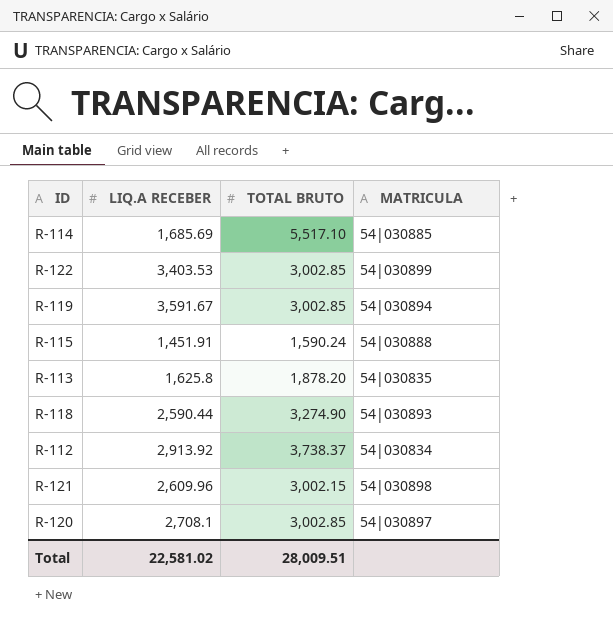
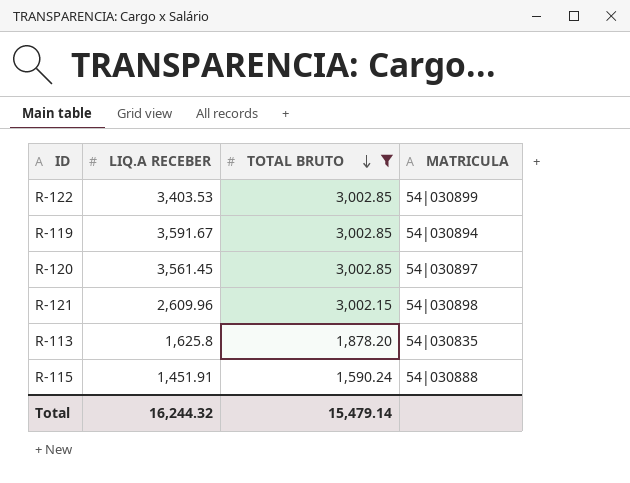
filter: none -> TOTAL BRUTO <= 3,002.85
row order: none -> TOTAL BRUTO descending
R-120 | LIQ.A RECEBER: 2,708.1 -> 3,561.45
Total | LIQ.A RECEBER: 22,581.02 -> 16,244.32
Total | TOTAL BRUTO: 28,009.51 -> 15,479.14

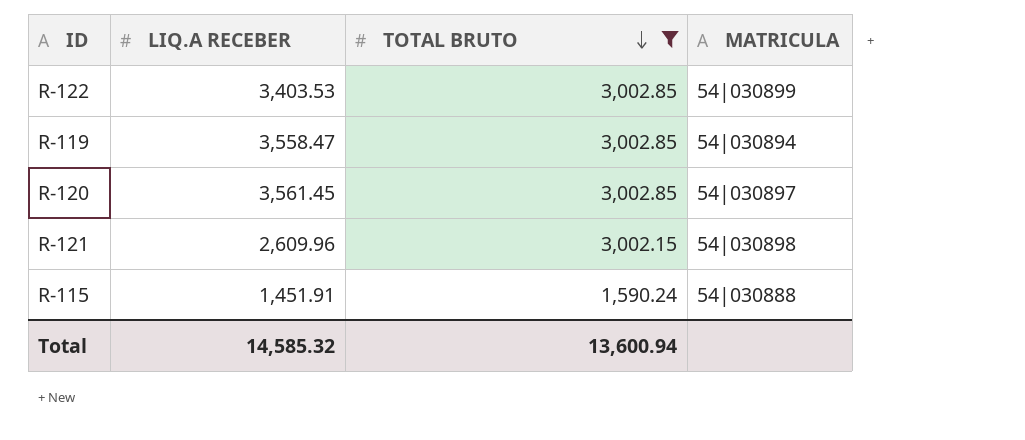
row R-113: 1,625.8 | 1,878.20 | 54|030835 -> none
R-119 | LIQ.A RECEBER: 3,591.67 -> 3,558.47
Total | LIQ.A RECEBER: 16,244.32 -> 14,585.32
Total | TOTAL BRUTO: 15,479.14 -> 13,600.94

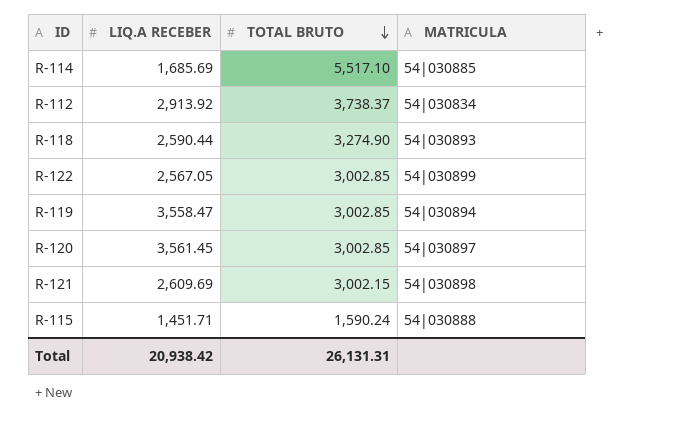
filter: TOTAL BRUTO <= 3,002.85 -> none
R-122 | LIQ.A RECEBER: 3,403.53 -> 2,567.05
R-121 | LIQ.A RECEBER: 2,609.96 -> 2,609.69
R-115 | LIQ.A RECEBER: 1,451.91 -> 1,451.71
Total | LIQ.A RECEBER: 14,585.32 -> 20,938.42
Total | TOTAL BRUTO: 13,600.94 -> 26,131.31

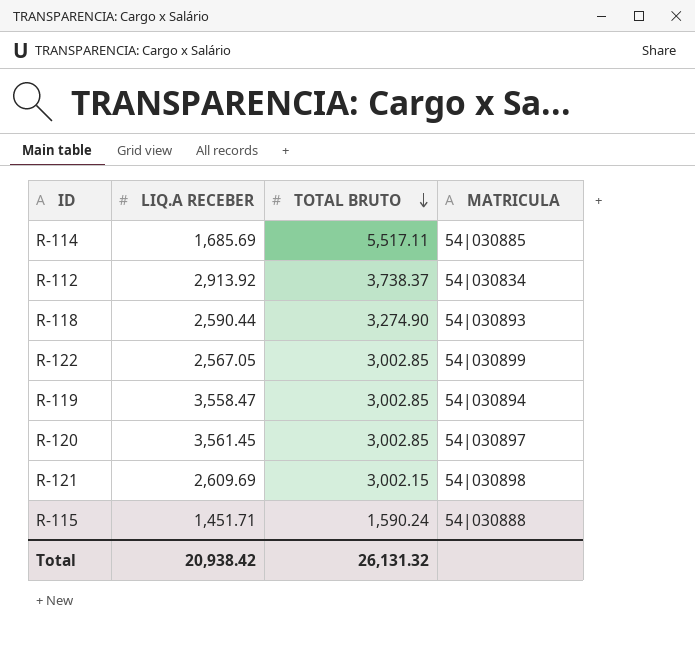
R-114 | TOTAL BRUTO: 5,517.10 -> 5,517.11
Total | TOTAL BRUTO: 26,131.31 -> 26,131.32

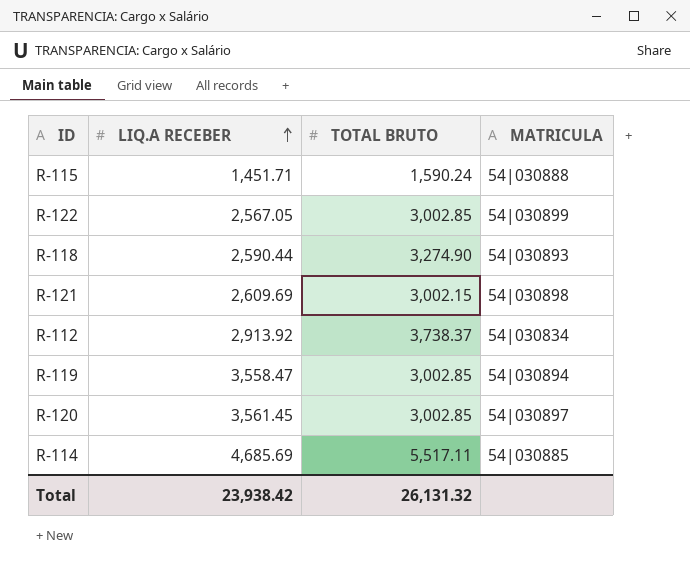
row order: TOTAL BRUTO descending -> LIQ.A RECEBER ascending
R-114 | LIQ.A RECEBER: 1,685.69 -> 4,685.69
Total | LIQ.A RECEBER: 20,938.42 -> 23,938.42

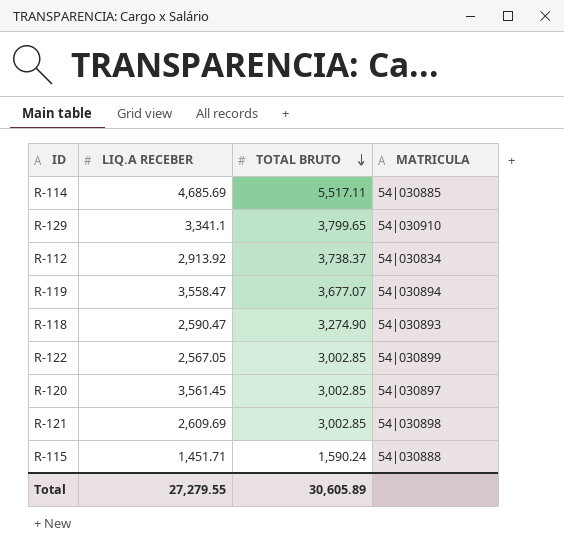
row order: LIQ.A RECEBER ascending -> TOTAL BRUTO descending
row R-129: none -> 3,341.1 | 3,799.65 | 54|030910
R-119 | TOTAL BRUTO: 3,002.85 -> 3,677.07
R-118 | LIQ.A RECEBER: 2,590.44 -> 2,590.47
R-121 | TOTAL BRUTO: 3,002.15 -> 3,002.85
Total | LIQ.A RECEBER: 23,938.42 -> 27,279.55
Total | TOTAL BRUTO: 26,131.32 -> 30,605.89

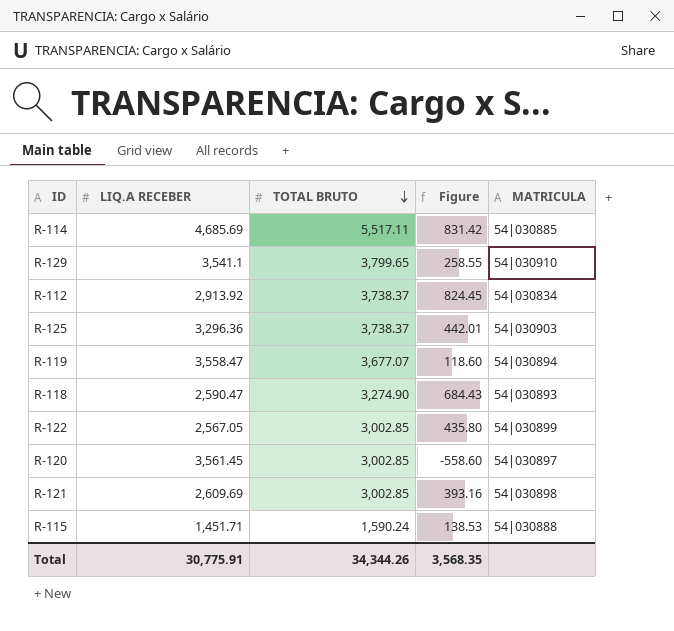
column Figure | formula: none -> [TOTAL BRUTO] - [LIQ.A RECEBER]
R-129 | LIQ.A RECEBER: 3,341.1 -> 3,541.1
row R-125: none -> 3,296.36 | 3,738.37 | 442.01 | 54|030903
Total | LIQ.A RECEBER: 27,279.55 -> 30,775.91
Total | TOTAL BRUTO: 30,605.89 -> 34,344.26

